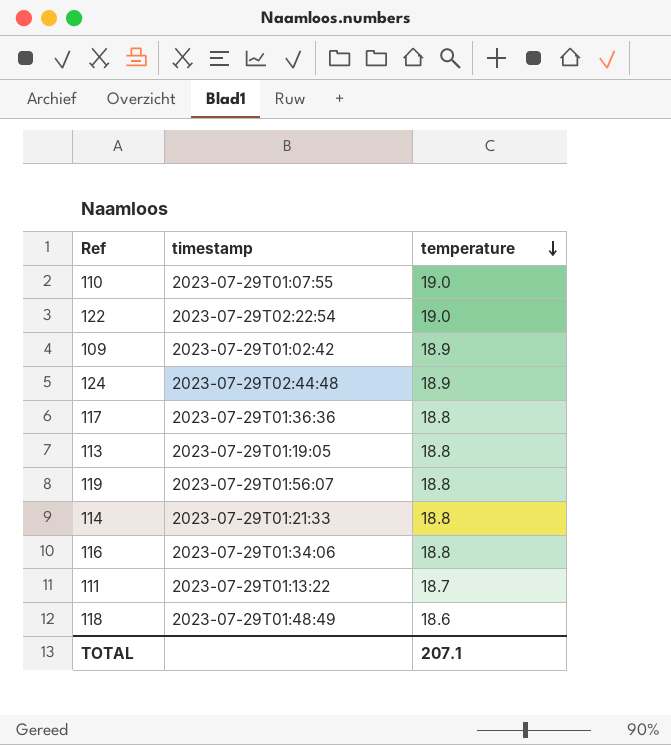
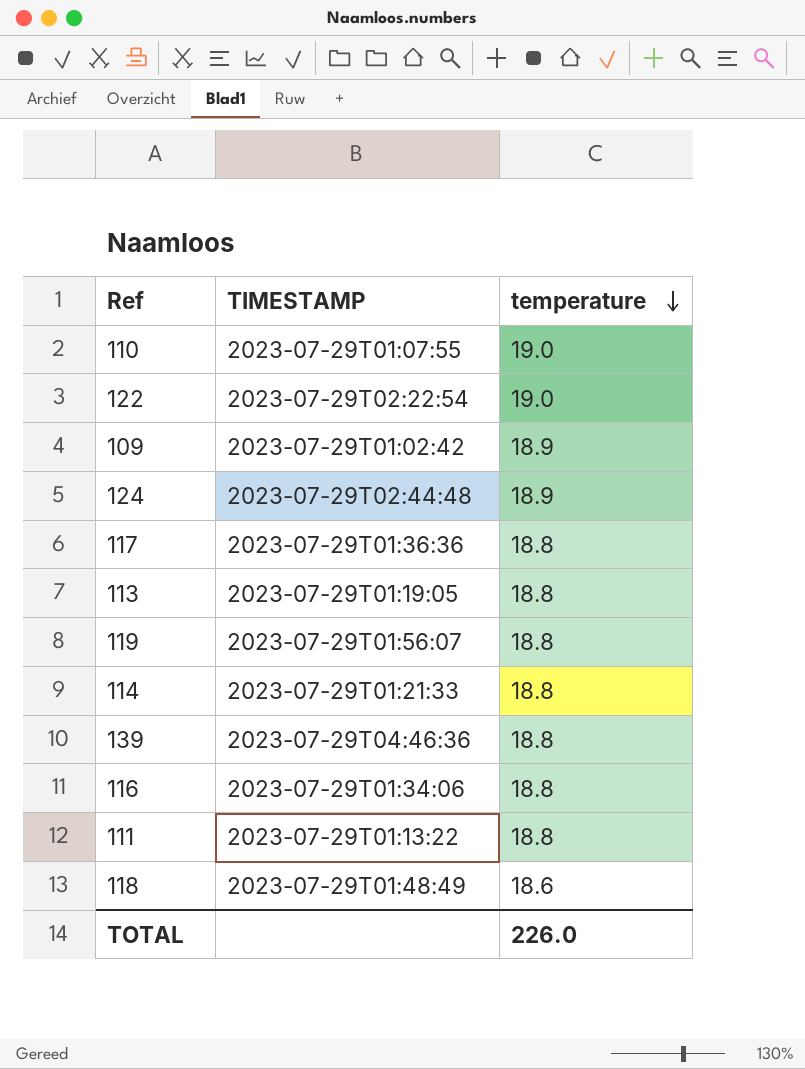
column name: timestamp -> TIMESTAMP
row 139: none -> 2023-07-29T04:46:36 | 18.8
111 | temperature: 18.7 -> 18.8
TOTAL | temperature: 207.1 -> 226.0

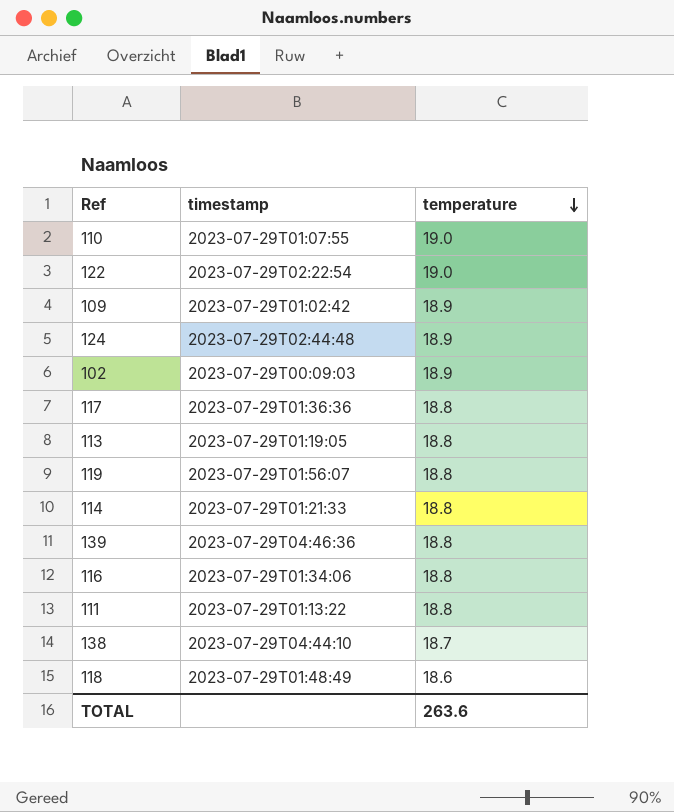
column name: TIMESTAMP -> timestamp
row 102: none -> 2023-07-29T00:09:03 | 18.9
row 138: none -> 2023-07-29T04:44:10 | 18.7
TOTAL | temperature: 226.0 -> 263.6

